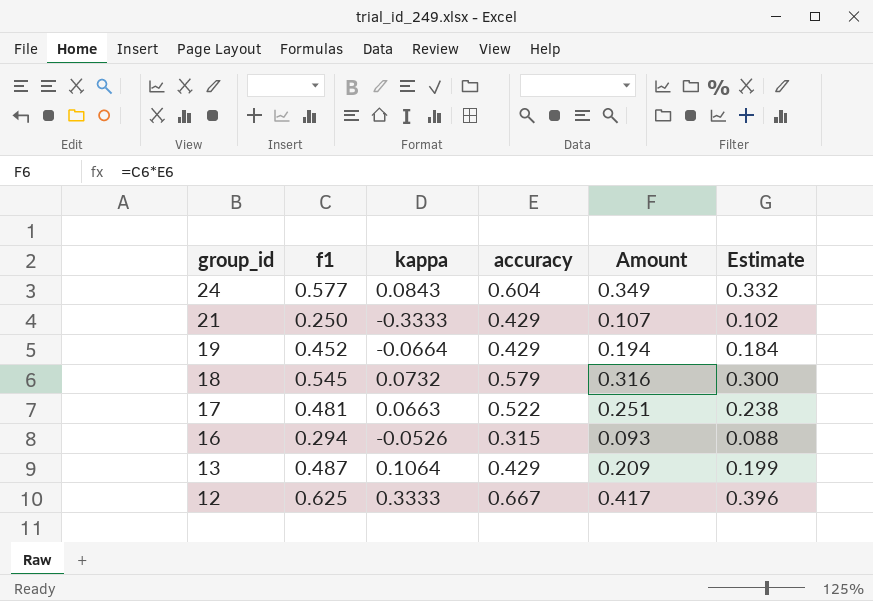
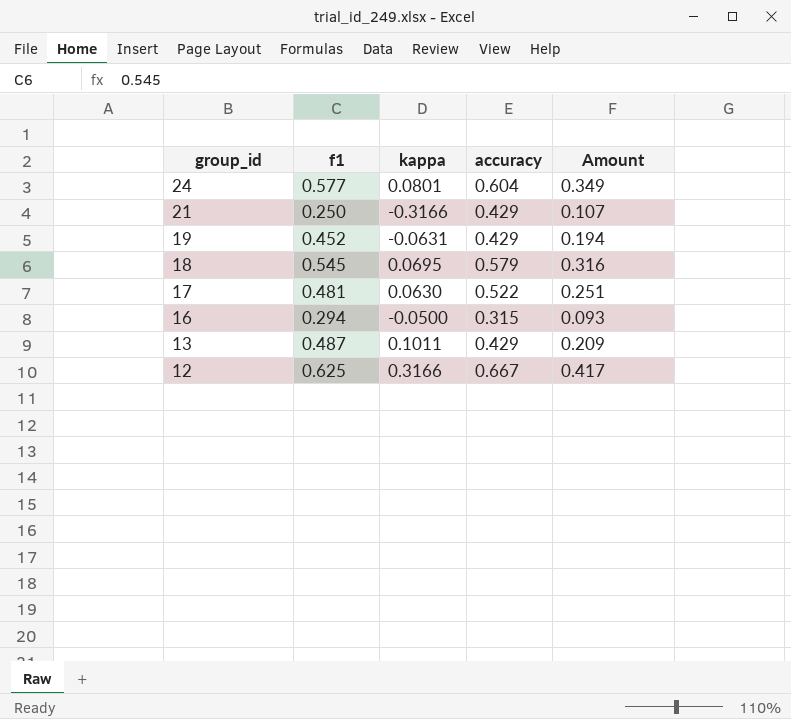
column Estimate | formula: [Amount] * 0.95 -> none
24 | kappa: 0.0843 -> 0.0801
21 | kappa: -0.3333 -> -0.3166
19 | kappa: -0.0664 -> -0.0631
18 | kappa: 0.0732 -> 0.0695
17 | kappa: 0.0663 -> 0.0630
16 | kappa: -0.0526 -> -0.0500
13 | kappa: 0.1064 -> 0.1011
12 | kappa: 0.3333 -> 0.3166

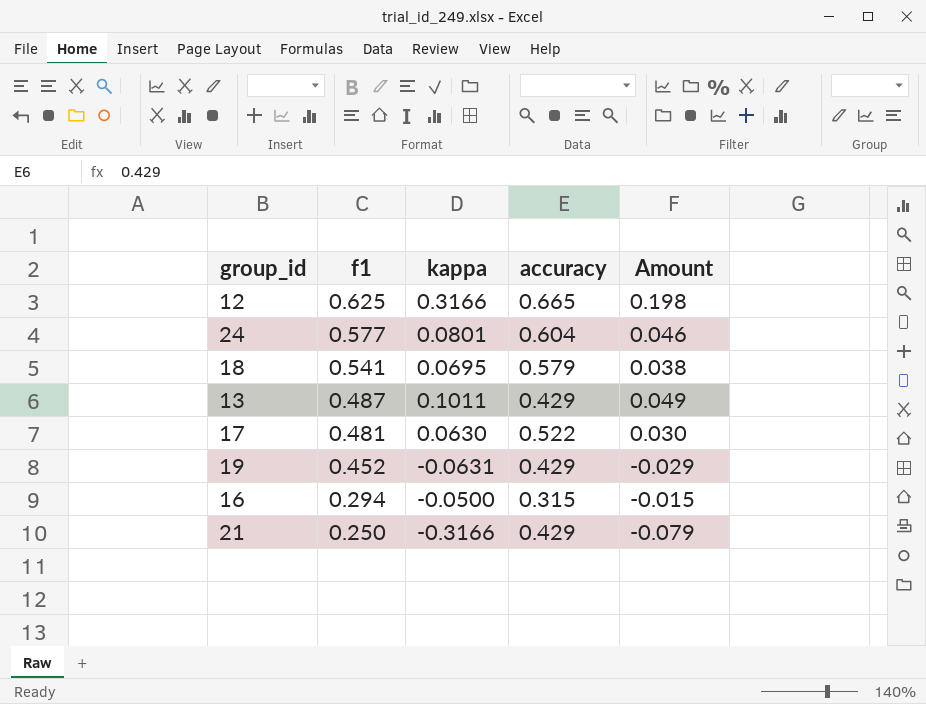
row order: group_id descending -> f1 descending
column Amount | formula: [f1] * [accuracy] -> [f1] * [kappa]
12 | accuracy: 0.667 -> 0.665
18 | f1: 0.545 -> 0.541

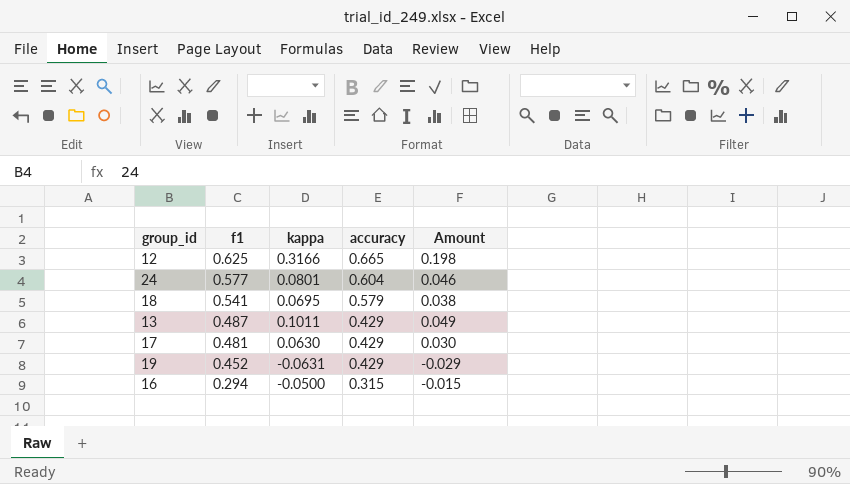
row 21: 0.250 | -0.3166 | 0.429 | -0.079 -> none
17 | accuracy: 0.522 -> 0.429

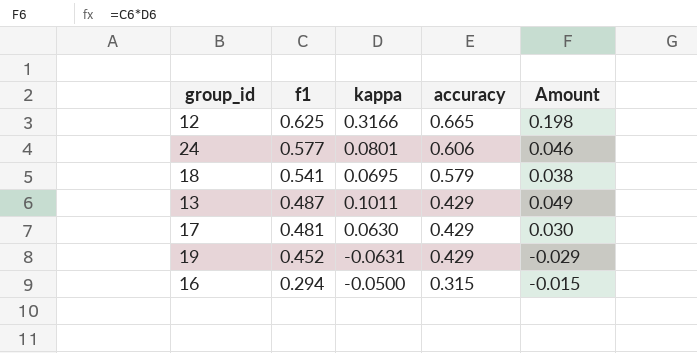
24 | accuracy: 0.604 -> 0.606

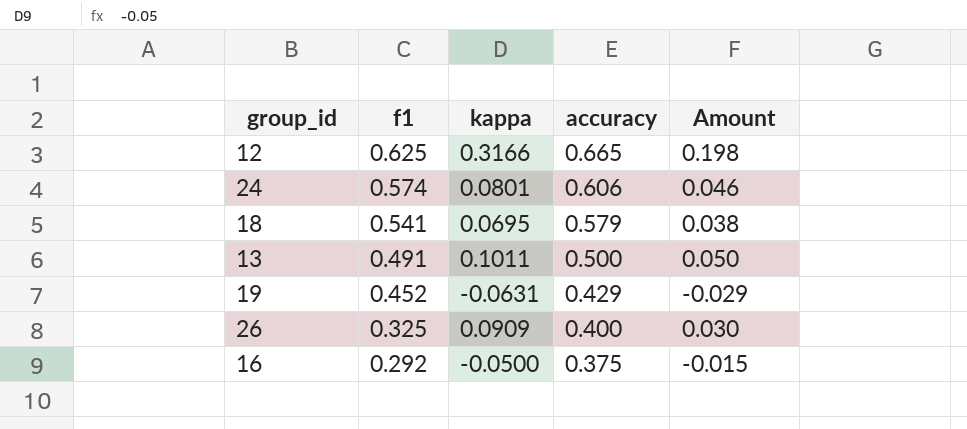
row 17: 0.481 | 0.0630 | 0.429 | 0.030 -> none
24 | f1: 0.577 -> 0.574
13 | f1: 0.487 -> 0.491
13 | accuracy: 0.429 -> 0.500
13 | Amount: 0.049 -> 0.050
row 26: none -> 0.325 | 0.0909 | 0.400 | 0.030
16 | f1: 0.294 -> 0.292
16 | accuracy: 0.315 -> 0.375

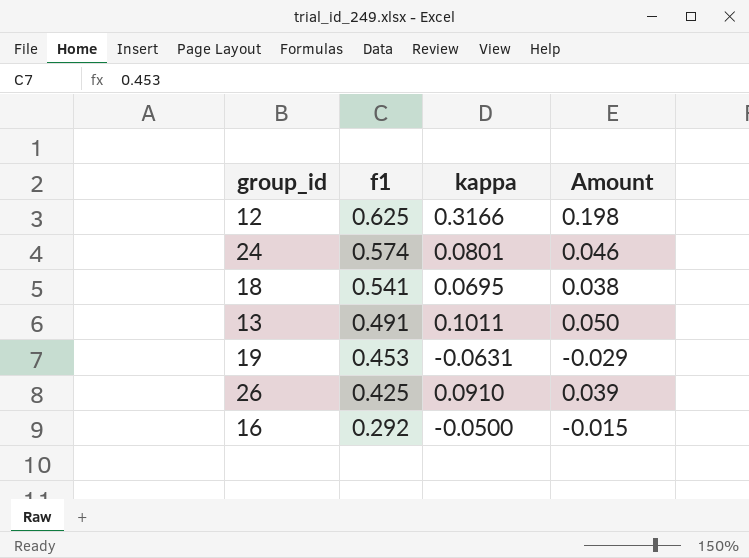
column accuracy | position: 4 -> none
19 | f1: 0.452 -> 0.453
26 | f1: 0.325 -> 0.425
26 | kappa: 0.0909 -> 0.0910
26 | Amount: 0.030 -> 0.039

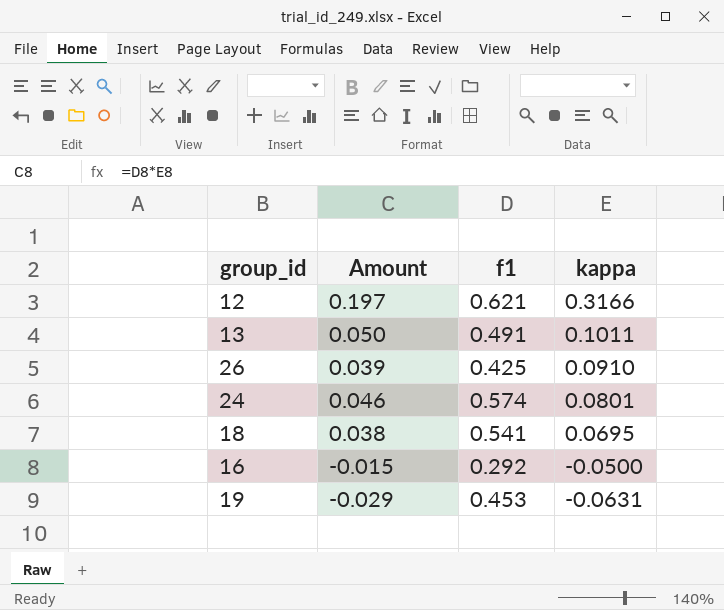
row order: f1 descending -> kappa descending
column Amount | position: 4 -> 2
12 | Amount: 0.198 -> 0.197
12 | f1: 0.625 -> 0.621

